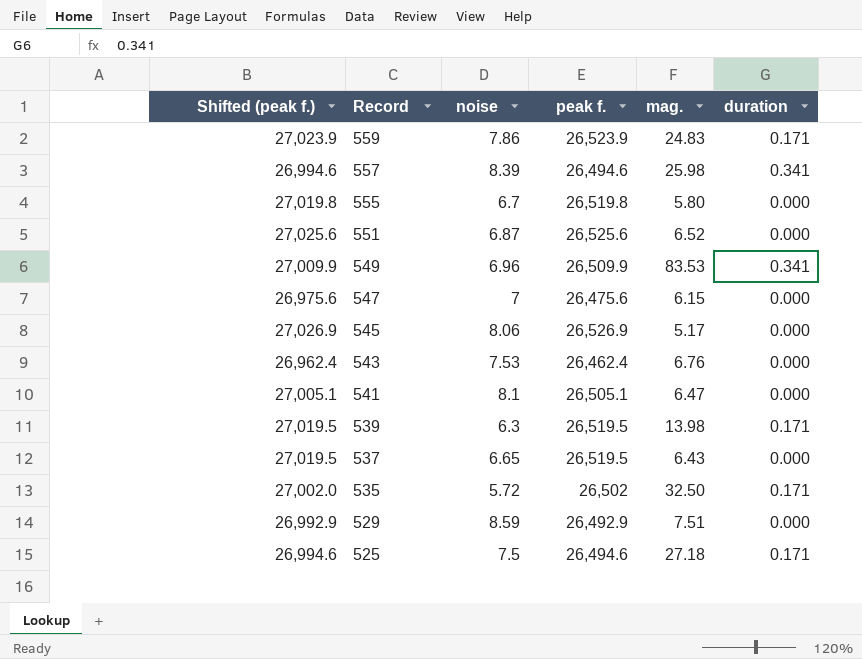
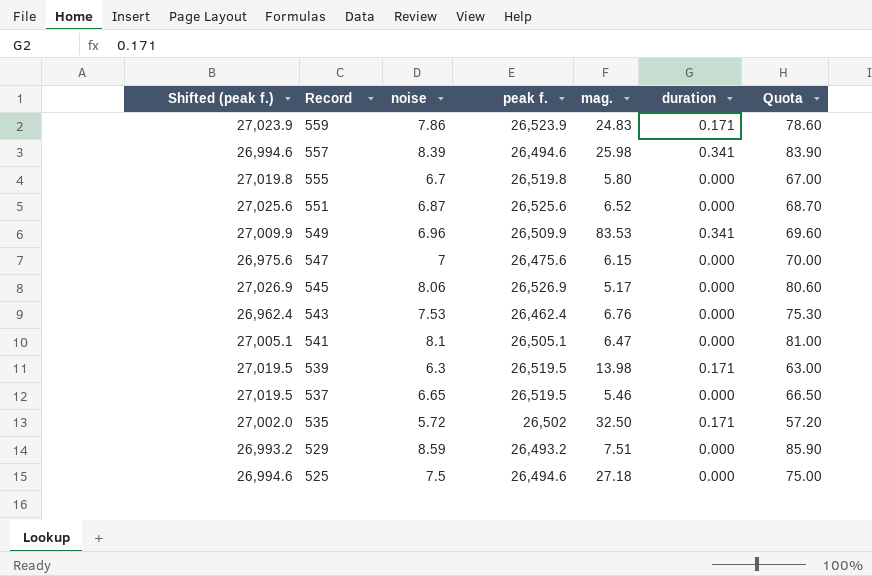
column Quota | formula: none -> [noise] * 10
537 | mag.: 6.43 -> 5.46
529 | Shifted (peak f.): 26,992.9 -> 26,993.2
529 | peak f.: 26,492.9 -> 26,493.2
525 | duration: 0.171 -> 0.000

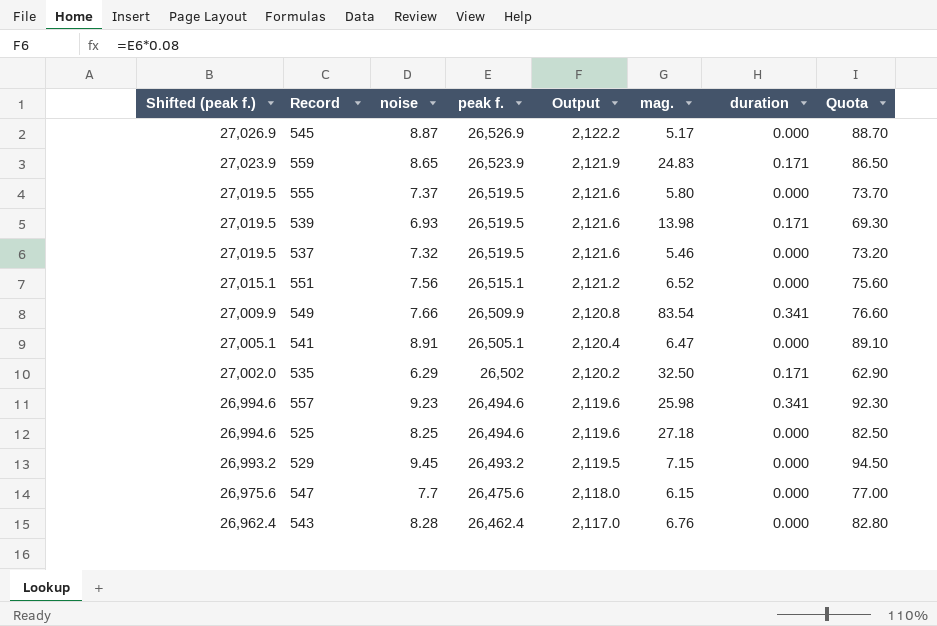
row order: Record descending -> Shifted (peak f.) descending
column Output | formula: none -> [peak f.] * 0.08
545 | noise: 8.06 -> 8.87
545 | Quota: 80.60 -> 88.70
559 | noise: 7.86 -> 8.65
559 | Quota: 78.60 -> 86.50
555 | Shifted (peak f.): 27,019.8 -> 27,019.5
555 | noise: 6.7 -> 7.37
555 | peak f.: 26,519.8 -> 26,519.5
555 | Quota: 67.00 -> 73.70
539 | noise: 6.3 -> 6.93
539 | Quota: 63.00 -> 69.30
537 | noise: 6.65 -> 7.32
537 | Quota: 66.50 -> 73.20
551 | Shifted (peak f.): 27,025.6 -> 27,015.1
551 | noise: 6.87 -> 7.56
551 | peak f.: 26,525.6 -> 26,515.1
551 | Quota: 68.70 -> 75.60
549 | noise: 6.96 -> 7.66
549 | mag.: 83.53 -> 83.54
549 | Quota: 69.60 -> 76.60
541 | noise: 8.1 -> 8.91
541 | Quota: 81.00 -> 89.10
535 | noise: 5.72 -> 6.29
535 | Quota: 57.20 -> 62.90
557 | noise: 8.39 -> 9.23
557 | Quota: 83.90 -> 92.30
525 | noise: 7.5 -> 8.25
525 | Quota: 75.00 -> 82.50
529 | noise: 8.59 -> 9.45
529 | mag.: 7.51 -> 7.15
529 | Quota: 85.90 -> 94.50
547 | noise: 7 -> 7.7
547 | Quota: 70.00 -> 77.00
543 | noise: 7.53 -> 8.28
543 | Quota: 75.30 -> 82.80

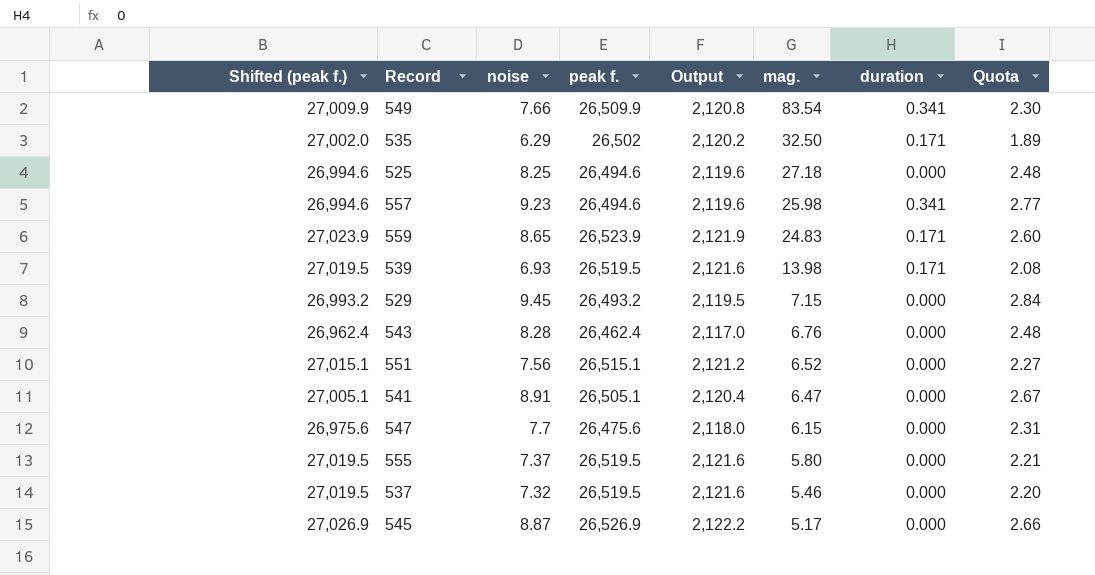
row order: Shifted (peak f.) descending -> mag. descending
column Quota | formula: [noise] * 10 -> [noise] * 0.3

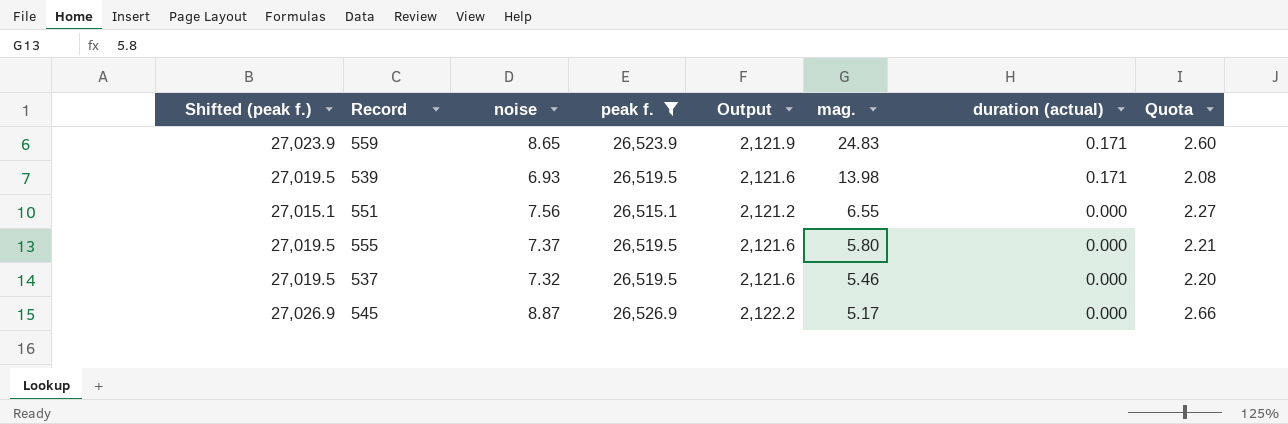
filter: none -> peak f. >= 26,515.1
column name: duration -> duration (actual)
551 | mag.: 6.52 -> 6.55

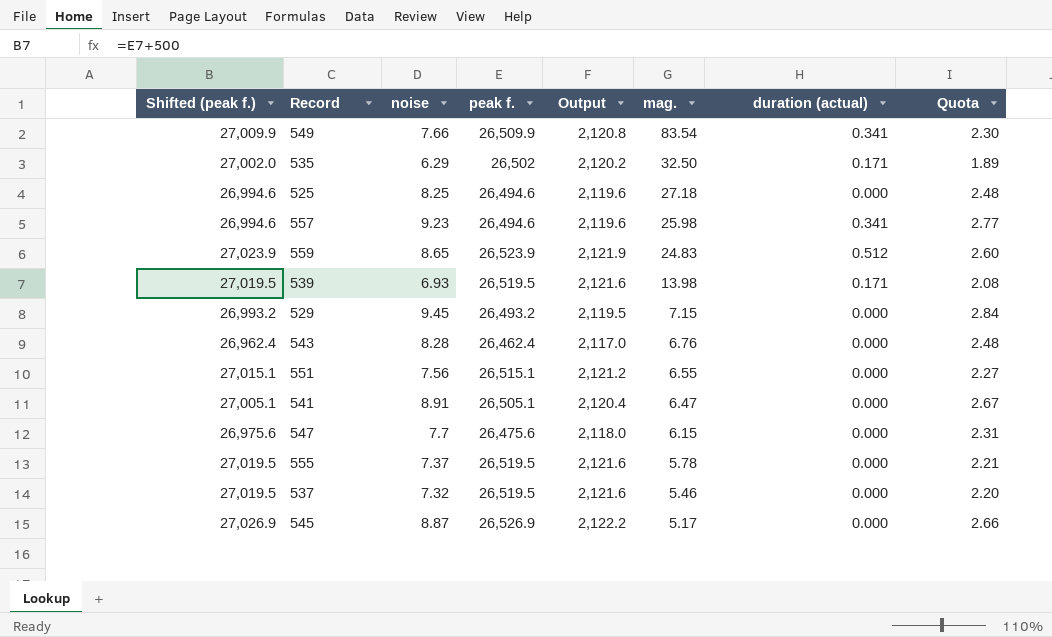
filter: peak f. >= 26,515.1 -> none
559 | duration (actual): 0.171 -> 0.512
555 | mag.: 5.80 -> 5.78

